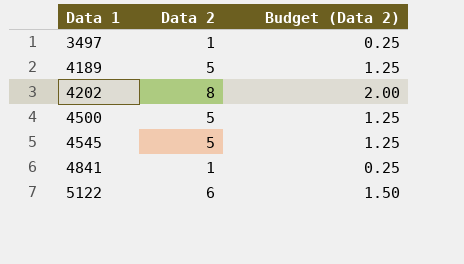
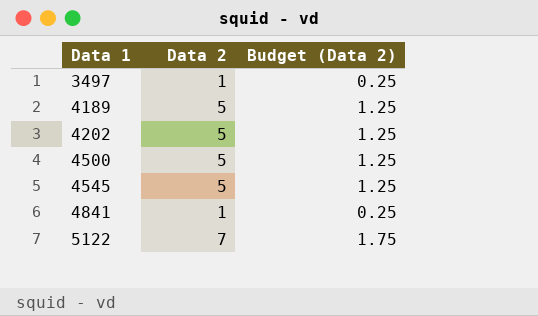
4202 | Data 2: 8 -> 5
4202 | Budget (Data 2): 2.00 -> 1.25
5122 | Data 2: 6 -> 7
5122 | Budget (Data 2): 1.50 -> 1.75

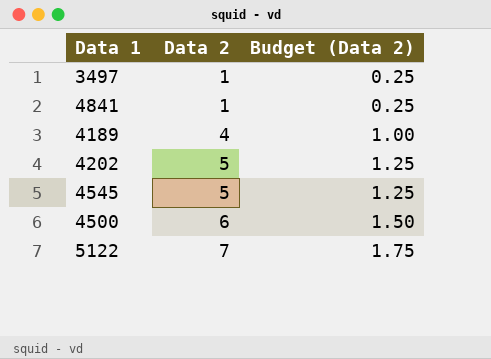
row order: Data 1 ascending -> Data 2 ascending
4189 | Data 2: 5 -> 4
4189 | Budget (Data 2): 1.25 -> 1.00
4500 | Data 2: 5 -> 6
4500 | Budget (Data 2): 1.25 -> 1.50

